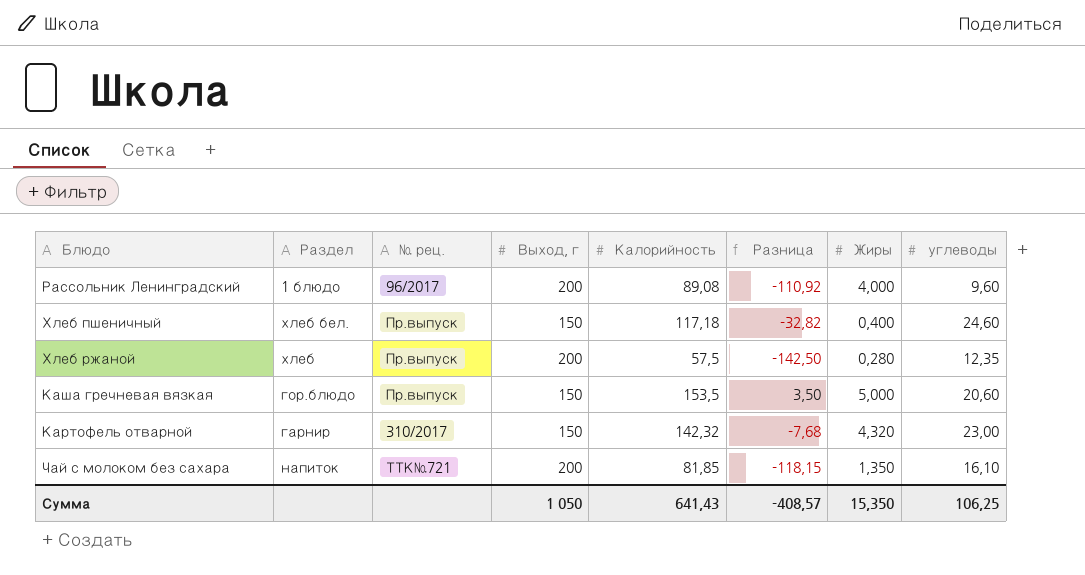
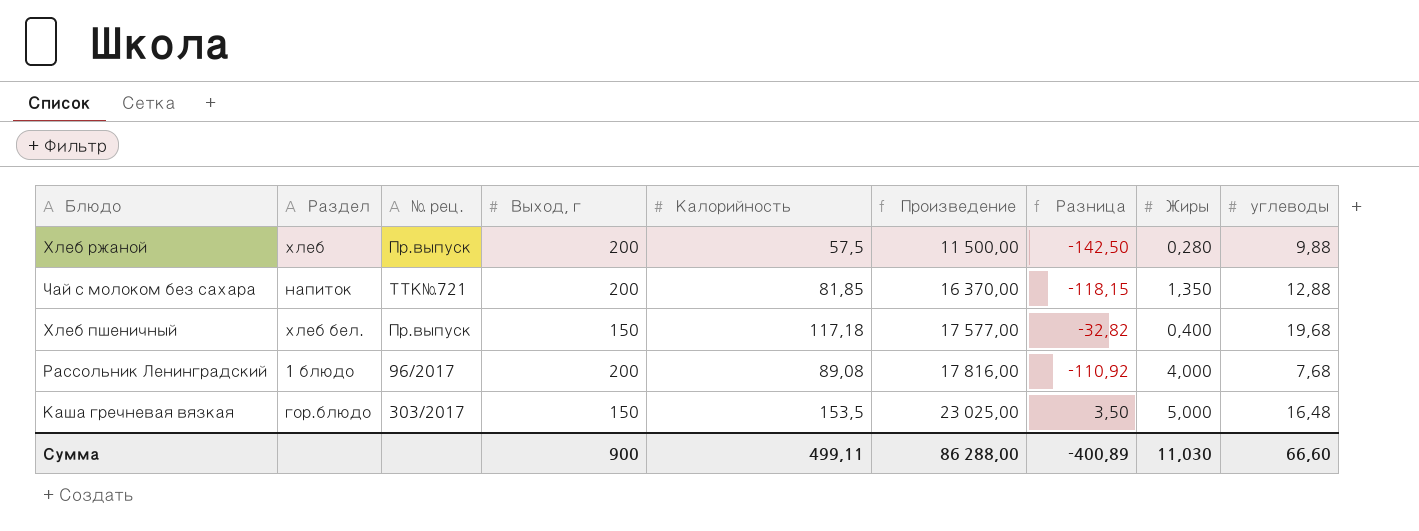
row order: none -> Произведение ascending
column Произведение | formula: none -> [Выход, г] * [Калорийность]
row Картофель отварной: гарнир | 310/2017 | 150 | 142,32 | -7,68 | 4,320 | 23,00 -> none
Хлеб ржаной | углеводы: 12,35 -> 9,88
Чай с молоком без сахара | углеводы: 16,10 -> 12,88
Хлеб пшеничный | углеводы: 24,60 -> 19,68
Рассольник Ленинградский | углеводы: 9,60 -> 7,68
Каша гречневая вязкая | № рец.: Пр.выпуск -> 303/2017
Каша гречневая вязкая | углеводы: 20,60 -> 16,48
Сумма | Выход, г: 1 050 -> 900
Сумма | Калорийность: 641,43 -> 499,11
Сумма | Разница: -408,57 -> -400,89
Сумма | Жиры: 15,350 -> 11,030
Сумма | углеводы: 106,25 -> 66,60

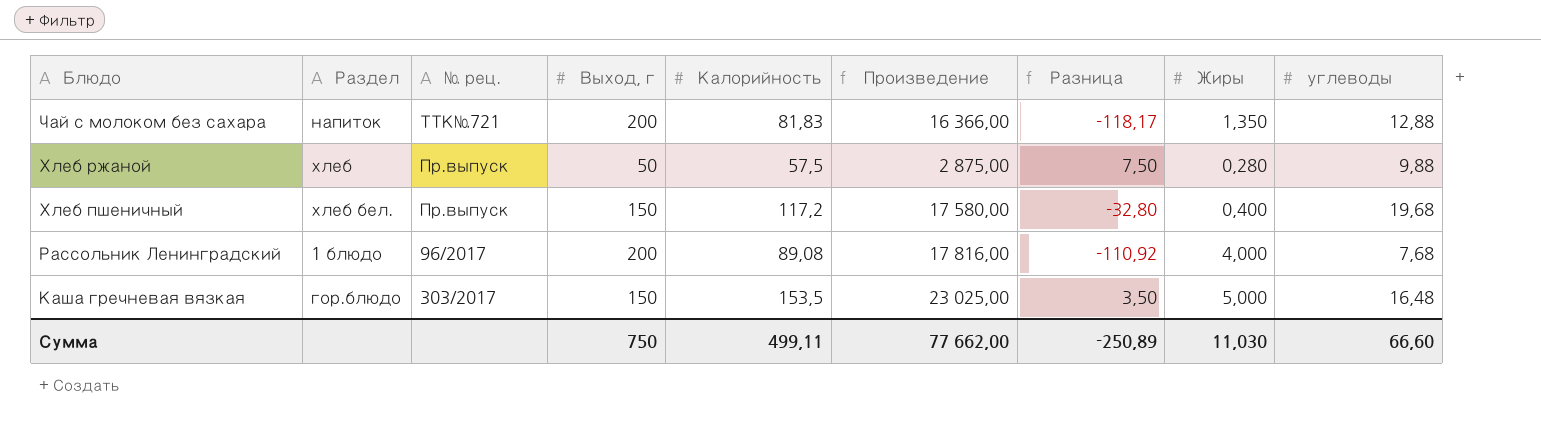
row order: Произведение ascending -> Блюдо descending
Чай с молоком без сахара | Калорийность: 81,85 -> 81,83
Чай с молоком без сахара | Произведение: 16 370,00 -> 16 366,00
Чай с молоком без сахара | Разница: -118,15 -> -118,17
Хлеб ржаной | Выход, г: 200 -> 50
Хлеб ржаной | Произведение: 11 500,00 -> 2 875,00
Хлеб ржаной | Разница: -142,50 -> 7,50
Хлеб пшеничный | Калорийность: 117,18 -> 117,2
Хлеб пшеничный | Произведение: 17 577,00 -> 17 580,00
Хлеб пшеничный | Разница: -32,82 -> -32,80
Сумма | Выход, г: 900 -> 750
Сумма | Произведение: 86 288,00 -> 77 662,00
Сумма | Разница: -400,89 -> -250,89

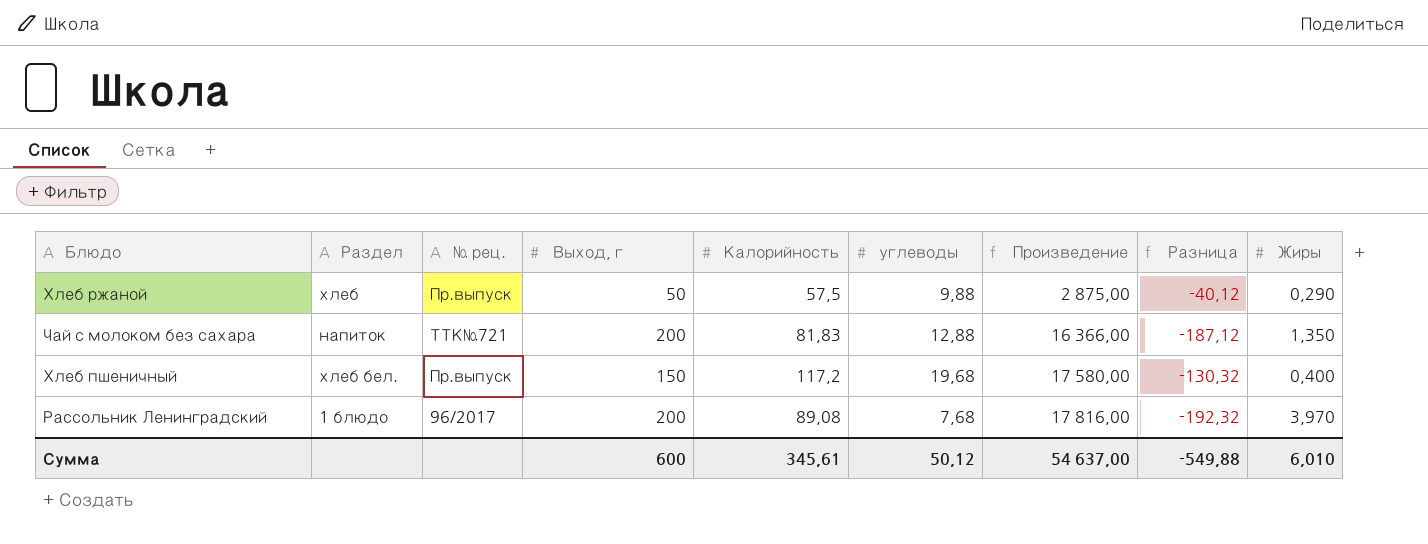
row order: Блюдо descending -> Произведение ascending
column углеводы | position: 9 -> 6
column Разница | formula: [Калорийность] - [Выход, г] -> [углеводы] - [Выход, г]
row Каша гречневая вязкая: гор.блюдо | 303/2017 | 150 | 153,5 | 23 025,00 | 3,50 | 5,000 | 16,48 -> none
Хлеб ржаной | Жиры: 0,280 -> 0,290
Рассольник Ленинградский | Жиры: 4,000 -> 3,970
Сумма | Выход, г: 750 -> 600
Сумма | Калорийность: 499,11 -> 345,61
Сумма | углеводы: 66,60 -> 50,12
Сумма | Произведение: 77 662,00 -> 54 637,00
Сумма | Разница: -250,89 -> -549,88
Сумма | Жиры: 11,030 -> 6,010

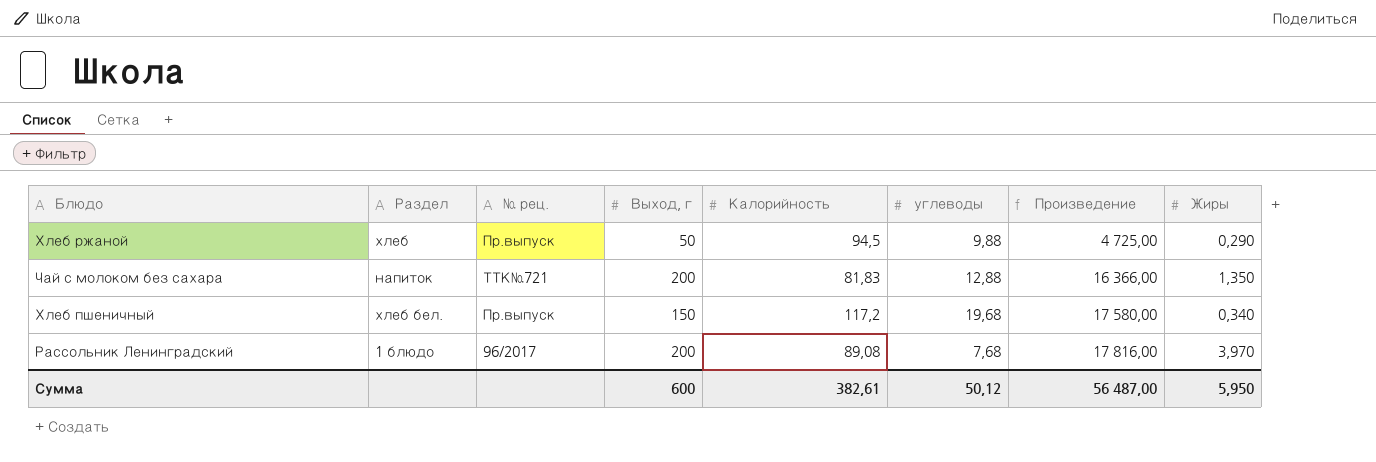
column Разница | formula: [углеводы] - [Выход, г] -> none
Хлеб ржаной | Калорийность: 57,5 -> 94,5
Хлеб ржаной | Произведение: 2 875,00 -> 4 725,00
Хлеб пшеничный | Жиры: 0,400 -> 0,340
Сумма | Калорийность: 345,61 -> 382,61
Сумма | Произведение: 54 637,00 -> 56 487,00
Сумма | Жиры: 6,010 -> 5,950

